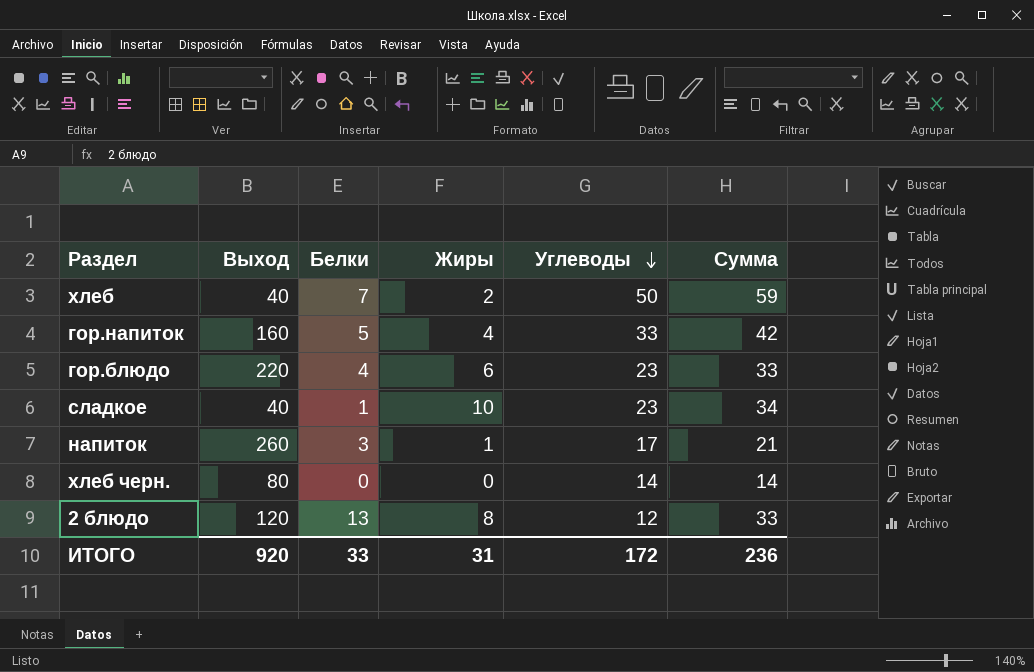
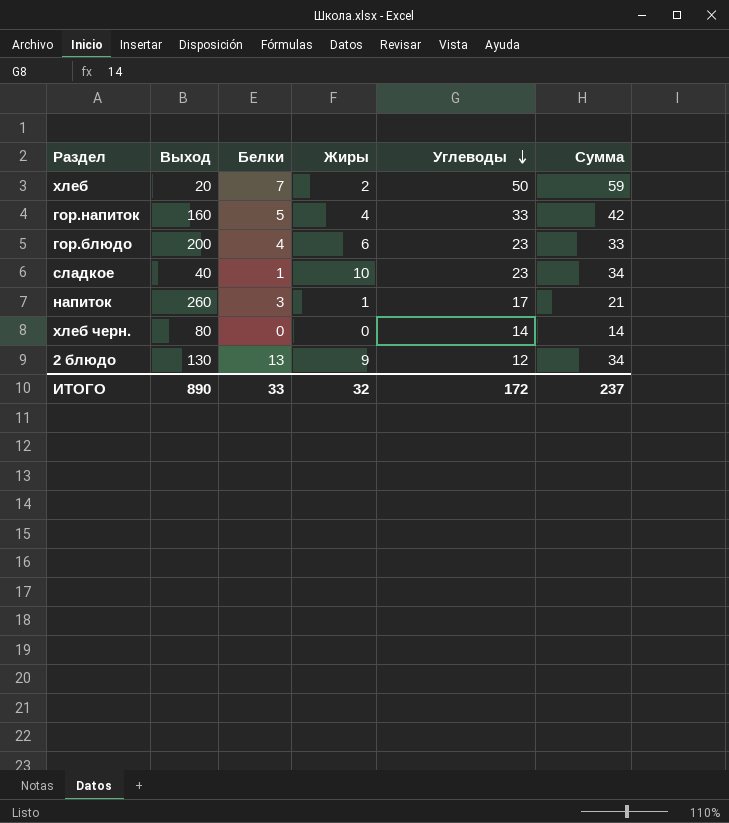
хлеб | Выход: 40 -> 20
гор.блюдо | Выход: 220 -> 200
2 блюдо | Выход: 120 -> 130
2 блюдо | Жиры: 8 -> 9
2 блюдо | Сумма: 33 -> 34
ИТОГО | Выход: 920 -> 890
ИТОГО | Жиры: 31 -> 32
ИТОГО | Сумма: 236 -> 237

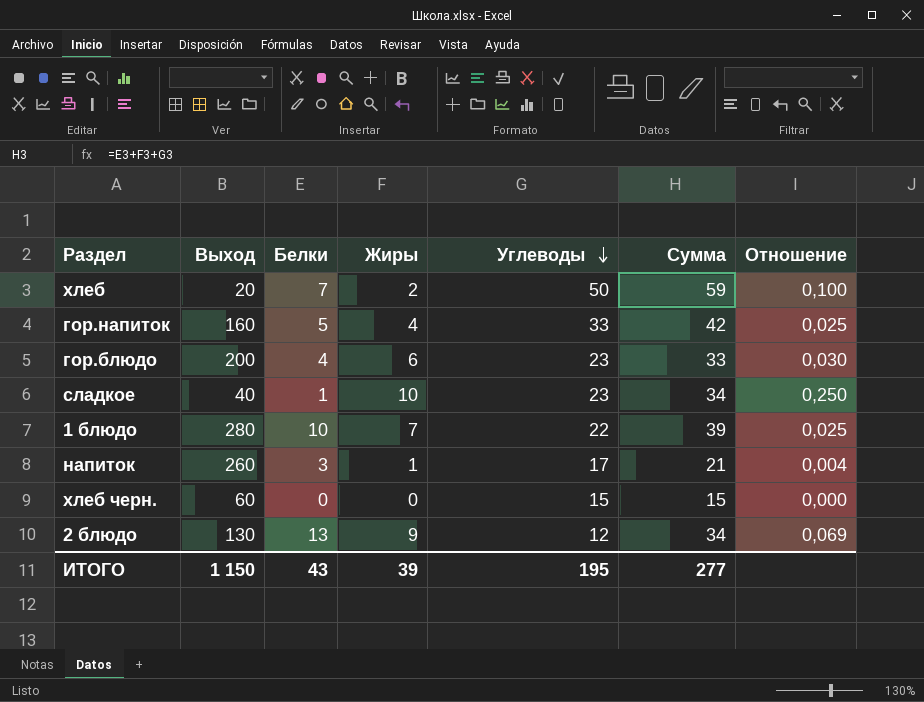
column Отношение | formula: none -> [Жиры] / [Выход]
row 1 блюдо: none -> 280 | 10 | 7 | 22 | 39 | 0,025
хлеб черн. | Выход: 80 -> 60
хлеб черн. | Углеводы: 14 -> 15
хлеб черн. | Сумма: 14 -> 15
ИТОГО | Выход: 890 -> 1 150
ИТОГО | Белки: 33 -> 43
ИТОГО | Жиры: 32 -> 39
ИТОГО | Углеводы: 172 -> 195
ИТОГО | Сумма: 237 -> 277

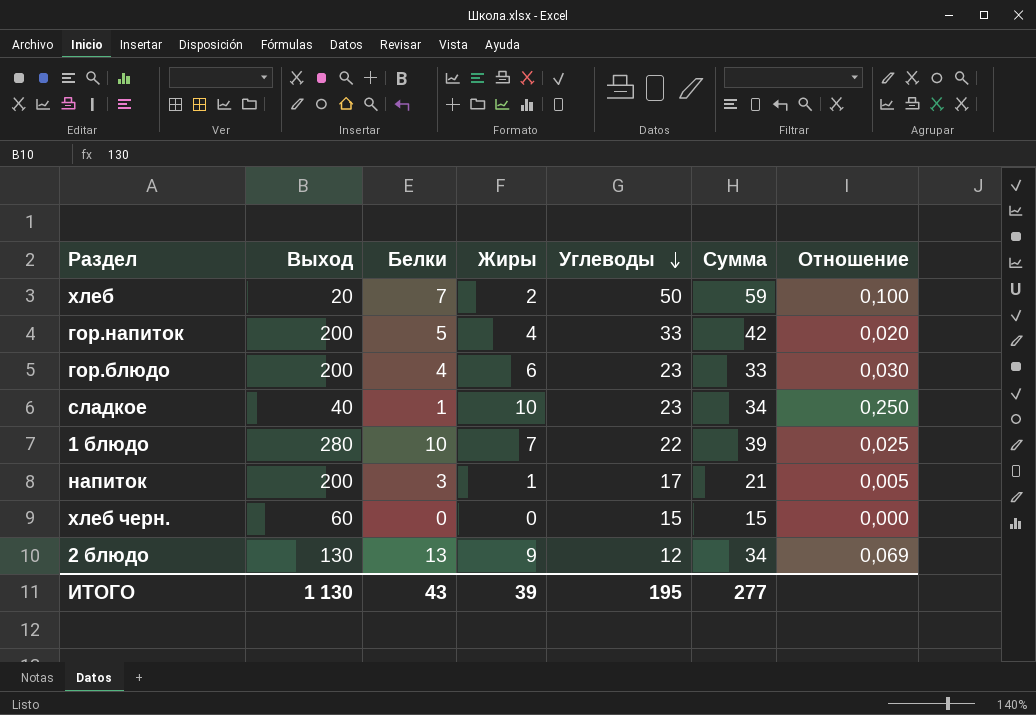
гор.напиток | Выход: 160 -> 200
гор.напиток | Отношение: 0,025 -> 0,020
напиток | Выход: 260 -> 200
напиток | Отношение: 0,004 -> 0,005
ИТОГО | Выход: 1 150 -> 1 130

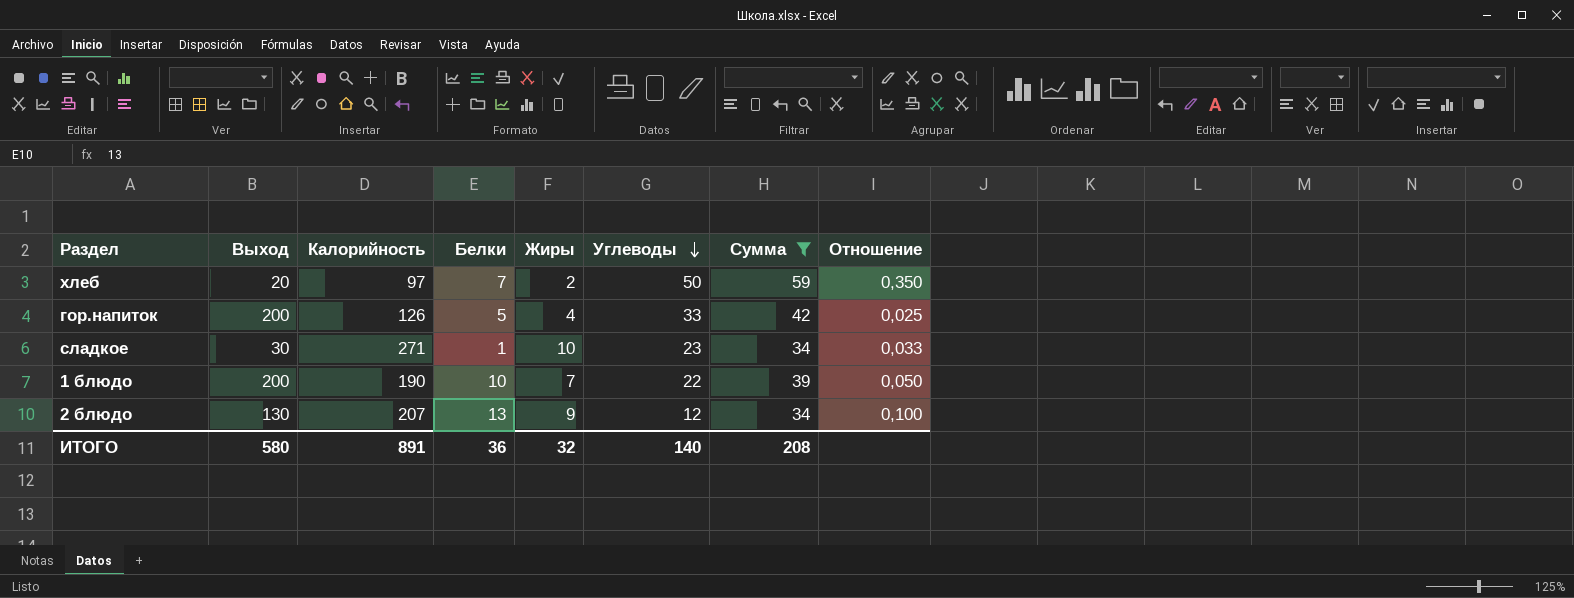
filter: none -> Сумма >= 34
column Калорийность | position: none -> 3
column Отношение | formula: [Жиры] / [Выход] -> [Белки] / [Выход]
сладкое | Выход: 40 -> 30
1 блюдо | Выход: 280 -> 200
ИТОГО | Выход: 1 130 -> 580
ИТОГО | Белки: 43 -> 36
ИТОГО | Жиры: 39 -> 32
ИТОГО | Углеводы: 195 -> 140
ИТОГО | Сумма: 277 -> 208

